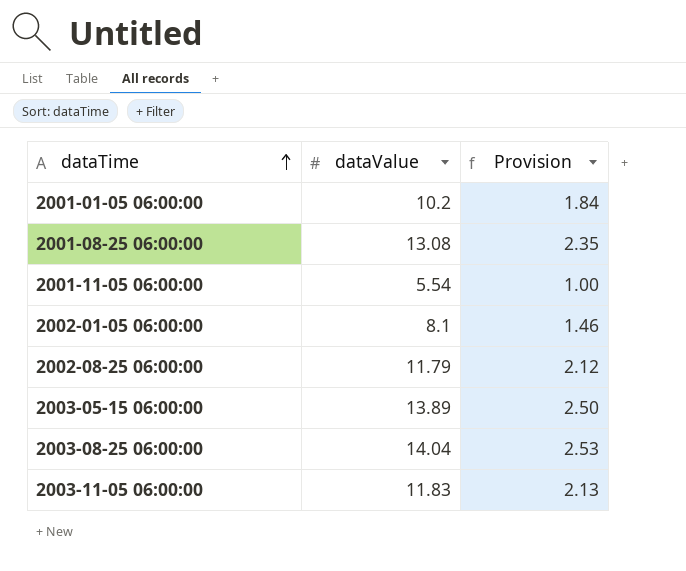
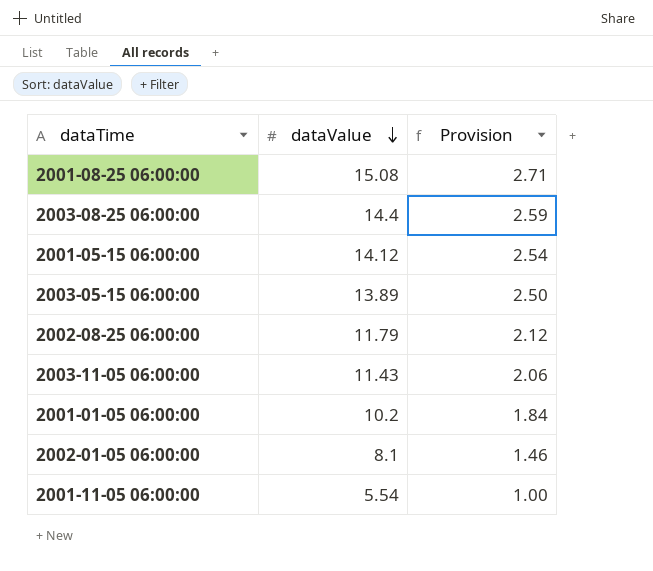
row order: dataTime ascending -> dataValue descending
2001-08-25 06:00:00 | dataValue: 13.08 -> 15.08
2001-08-25 06:00:00 | Provision: 2.35 -> 2.71
2003-08-25 06:00:00 | dataValue: 14.04 -> 14.4
2003-08-25 06:00:00 | Provision: 2.53 -> 2.59
row 2001-05-15 06:00:00: none -> 14.12 | 2.54
2003-11-05 06:00:00 | dataValue: 11.83 -> 11.43
2003-11-05 06:00:00 | Provision: 2.13 -> 2.06

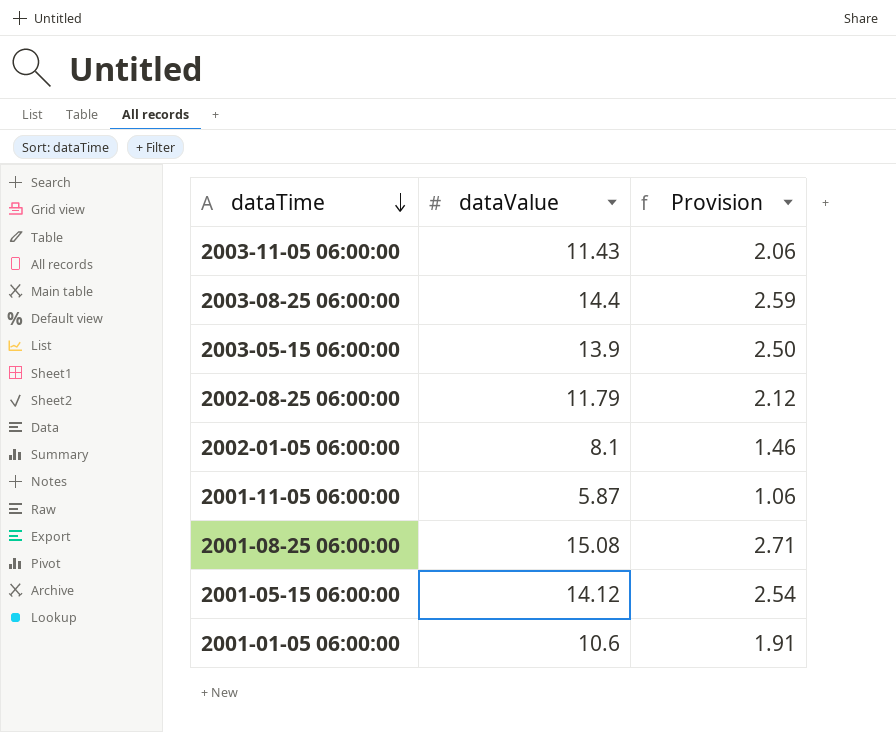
row order: dataValue descending -> dataTime descending
2003-05-15 06:00:00 | dataValue: 13.89 -> 13.9
2001-11-05 06:00:00 | dataValue: 5.54 -> 5.87
2001-11-05 06:00:00 | Provision: 1.00 -> 1.06
2001-01-05 06:00:00 | dataValue: 10.2 -> 10.6
2001-01-05 06:00:00 | Provision: 1.84 -> 1.91

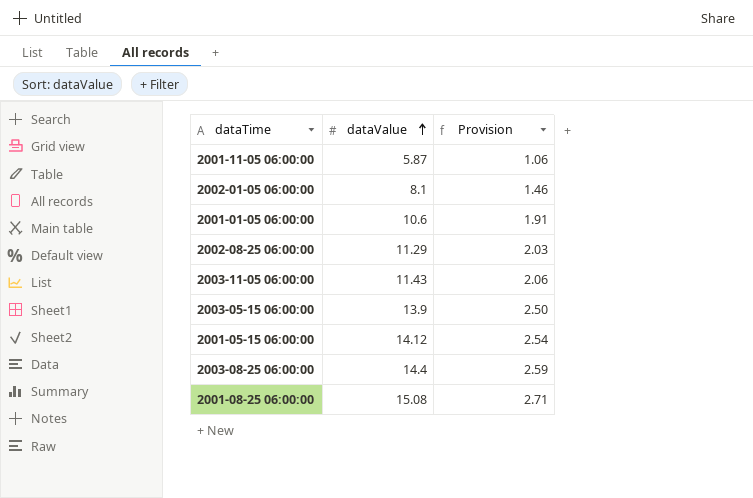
row order: dataTime descending -> dataValue ascending
2002-08-25 06:00:00 | dataValue: 11.79 -> 11.29
2002-08-25 06:00:00 | Provision: 2.12 -> 2.03

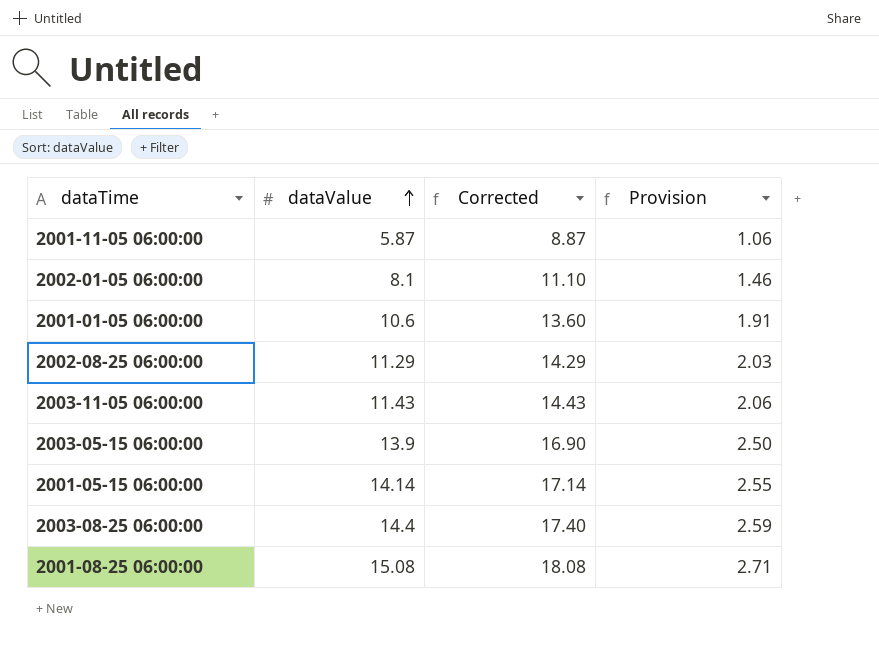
column Corrected | formula: none -> [dataValue] + 3
2001-05-15 06:00:00 | dataValue: 14.12 -> 14.14
2001-05-15 06:00:00 | Provision: 2.54 -> 2.55

